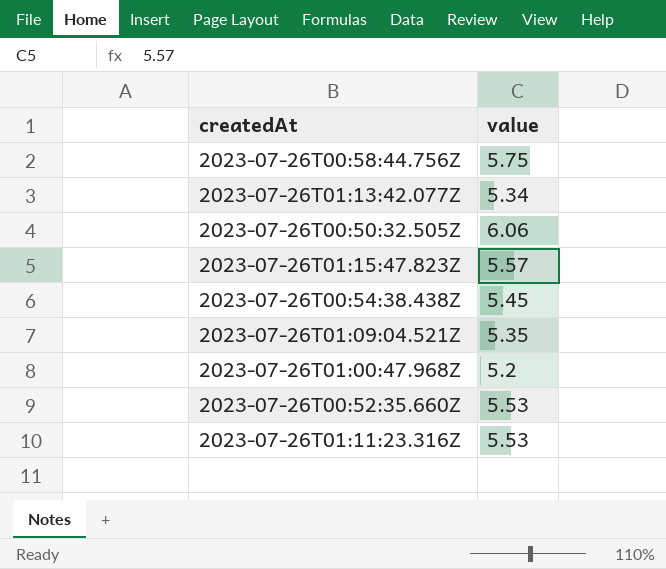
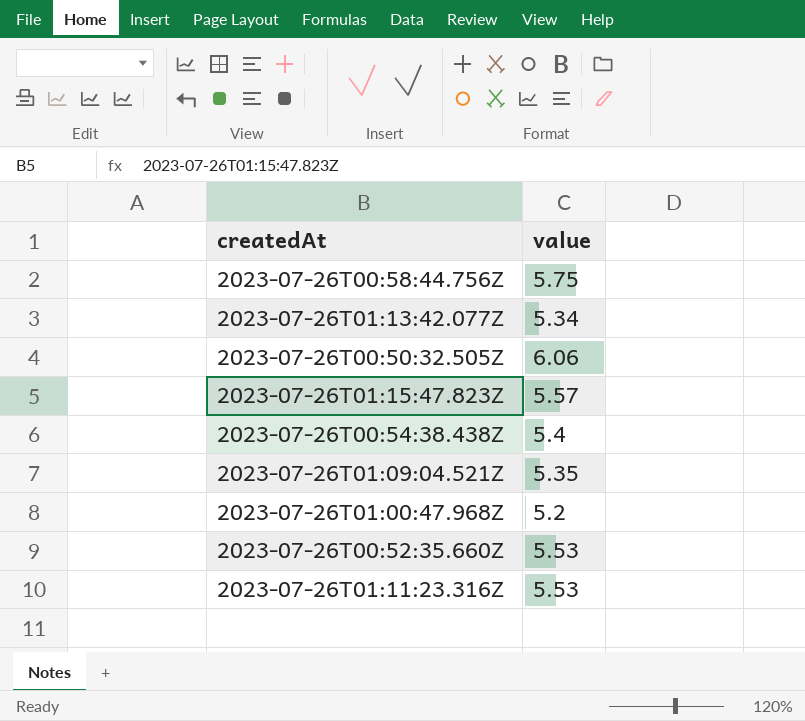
2023-07-26T00:54:38.438Z | value: 5.45 -> 5.4

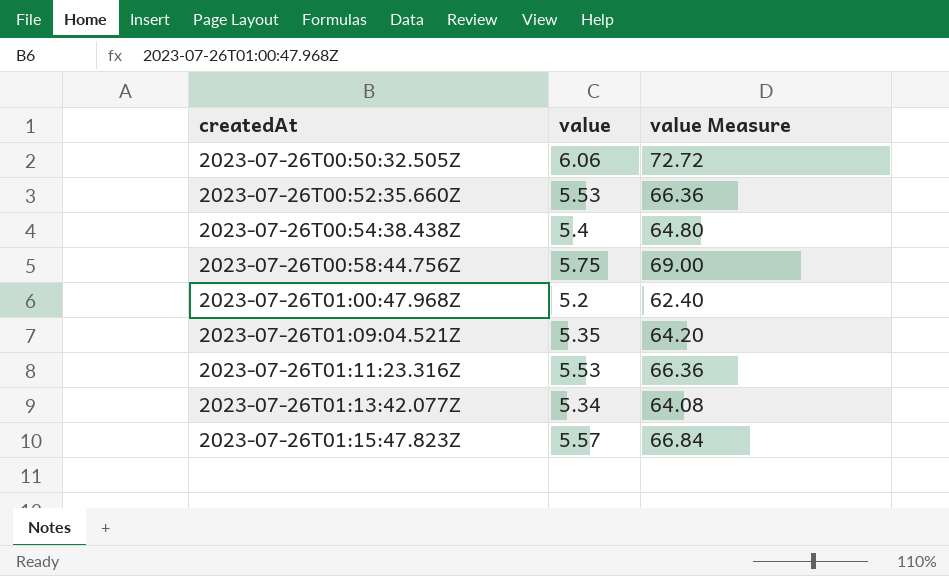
row order: none -> createdAt ascending
column value Measure | formula: none -> [value] * 12

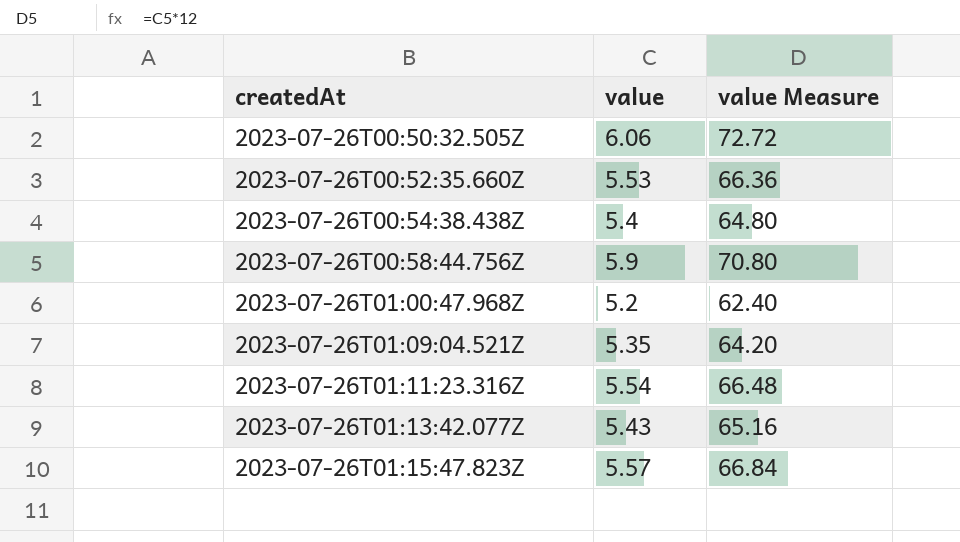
2023-07-26T00:58:44.756Z | value: 5.75 -> 5.9
2023-07-26T00:58:44.756Z | value Measure: 69.00 -> 70.80
2023-07-26T01:11:23.316Z | value: 5.53 -> 5.54
2023-07-26T01:11:23.316Z | value Measure: 66.36 -> 66.48
2023-07-26T01:13:42.077Z | value: 5.34 -> 5.43
2023-07-26T01:13:42.077Z | value Measure: 64.08 -> 65.16

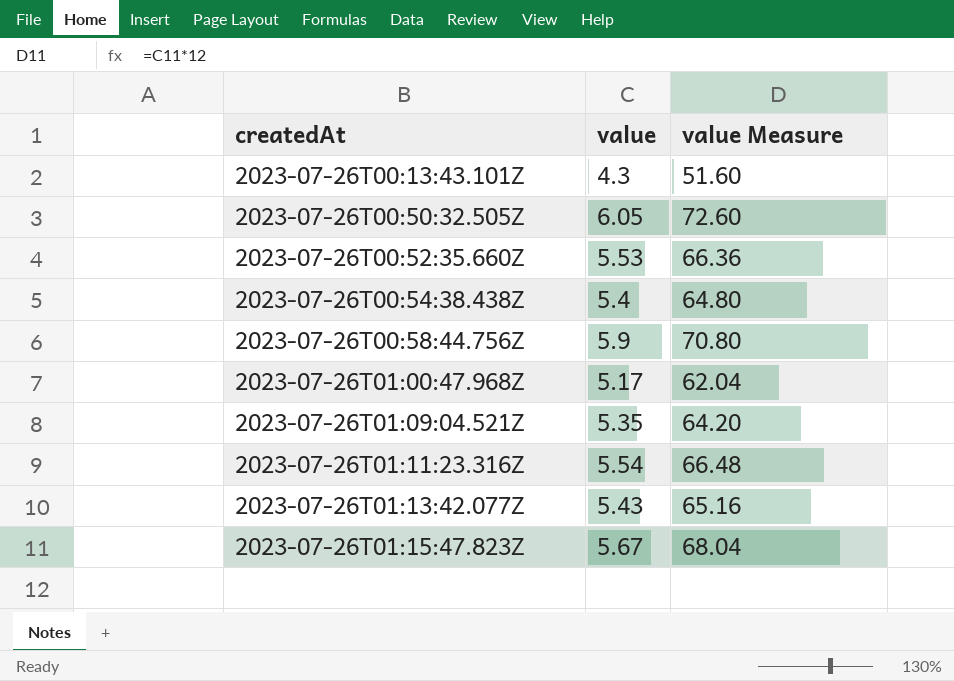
row 2023-07-26T00:13:43.101Z: none -> 4.3 | 51.60
2023-07-26T00:50:32.505Z | value: 6.06 -> 6.05
2023-07-26T00:50:32.505Z | value Measure: 72.72 -> 72.60
2023-07-26T01:00:47.968Z | value: 5.2 -> 5.17
2023-07-26T01:00:47.968Z | value Measure: 62.40 -> 62.04
2023-07-26T01:15:47.823Z | value: 5.57 -> 5.67
2023-07-26T01:15:47.823Z | value Measure: 66.84 -> 68.04

